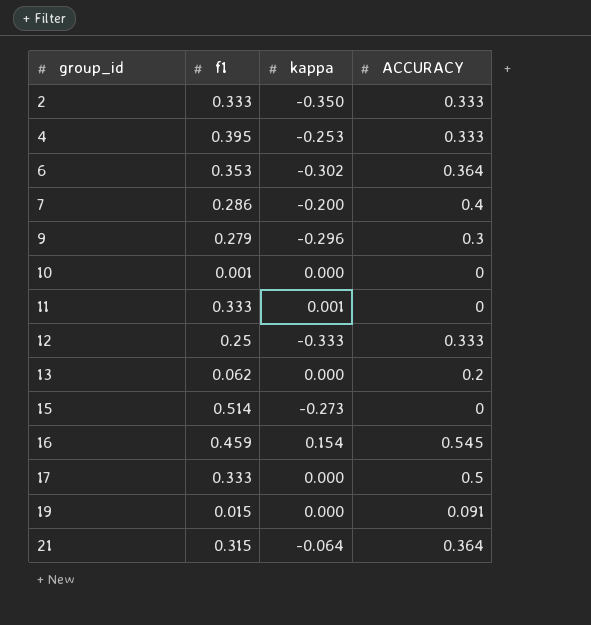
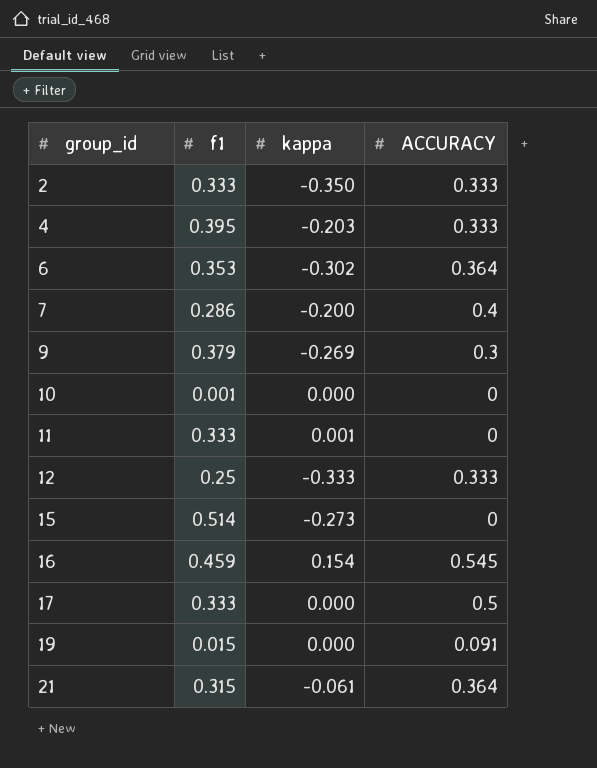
row 13: 0.062 | 0.000 | 0.2 -> none
4 | kappa: -0.253 -> -0.203
9 | f1: 0.279 -> 0.379
9 | kappa: -0.296 -> -0.269
21 | kappa: -0.064 -> -0.061

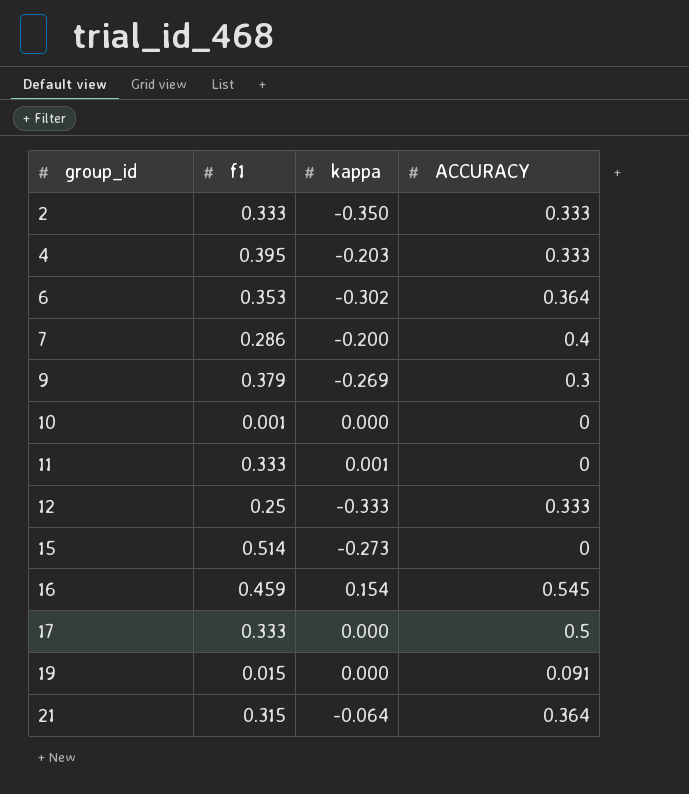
21 | kappa: -0.061 -> -0.064

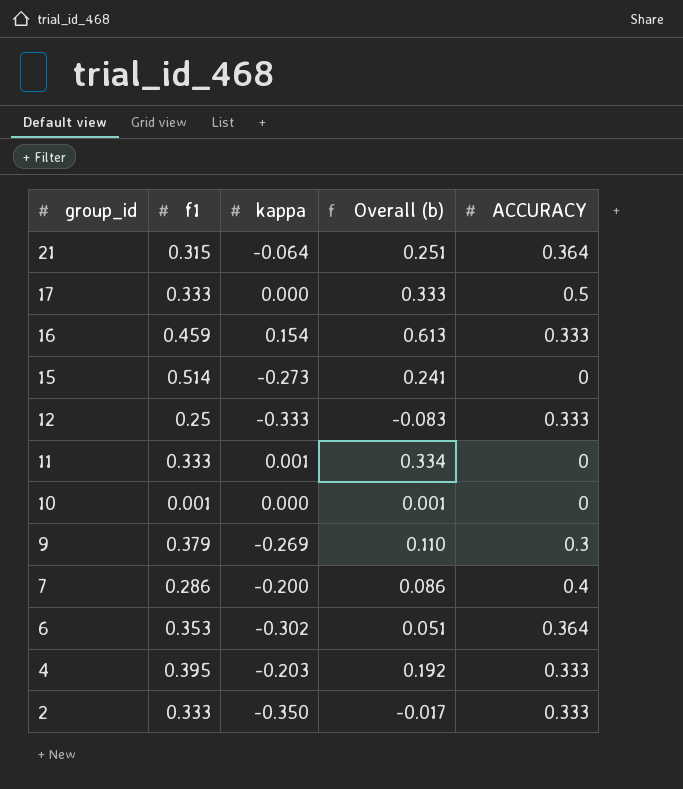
row order: group_id ascending -> group_id descending
column Overall (b) | formula: none -> [f1] + [kappa]
row 19: 0.015 | 0.000 | 0.091 -> none
16 | ACCURACY: 0.545 -> 0.333

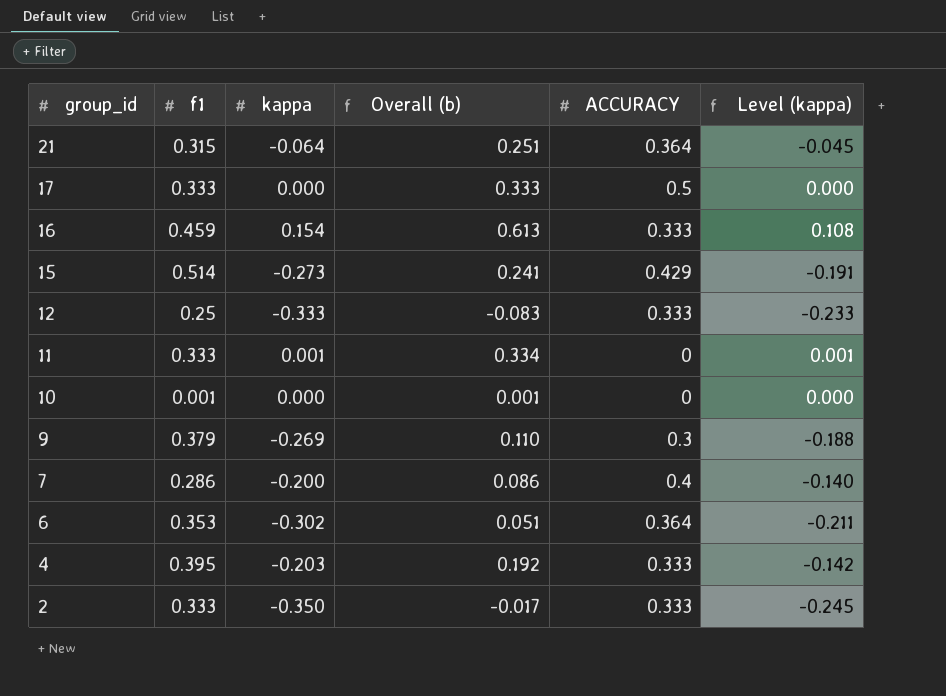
column Level (kappa) | formula: none -> [kappa] * 0.7
15 | ACCURACY: 0 -> 0.429

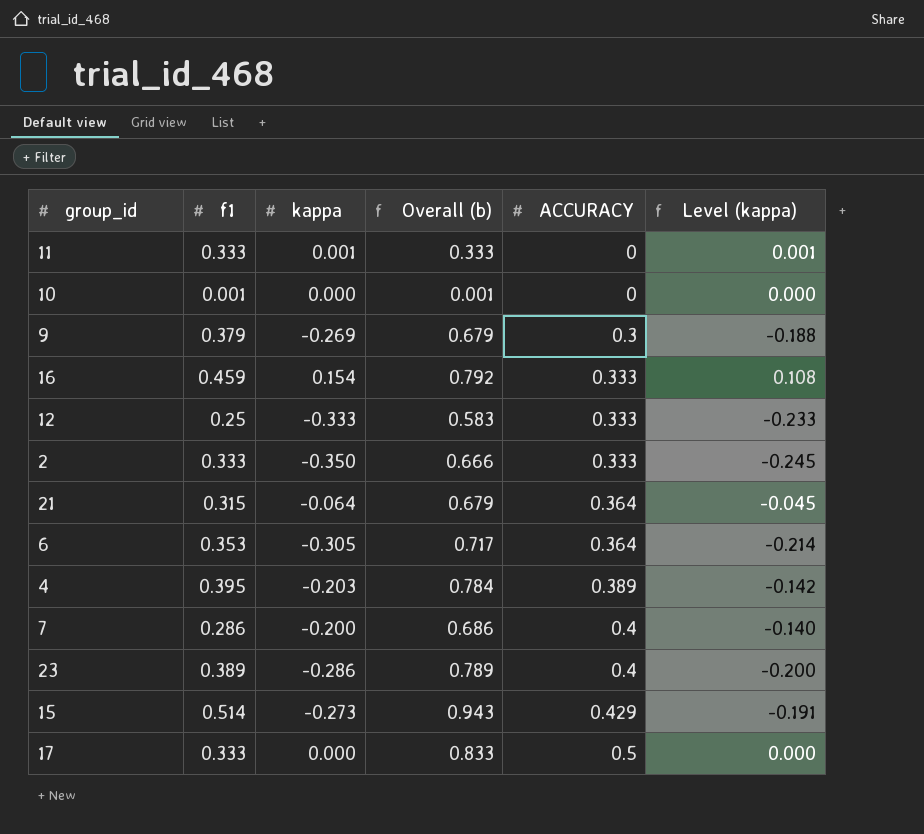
row order: group_id descending -> ACCURACY ascending
column Overall (b) | formula: [f1] + [kappa] -> [f1] + [ACCURACY]
6 | kappa: -0.302 -> -0.305
6 | Level (kappa): -0.211 -> -0.214
4 | ACCURACY: 0.333 -> 0.389
row 23: none -> 0.389 | -0.286 | 0.789 | 0.4 | -0.200

